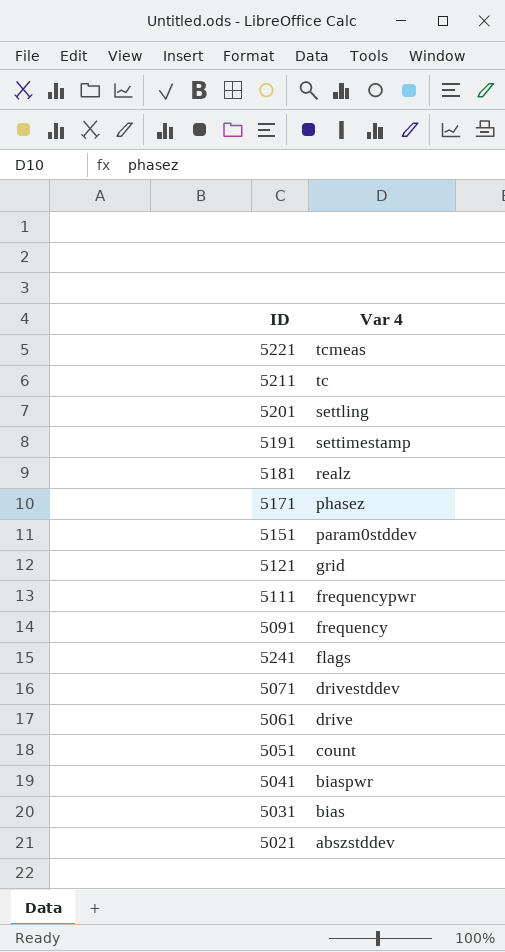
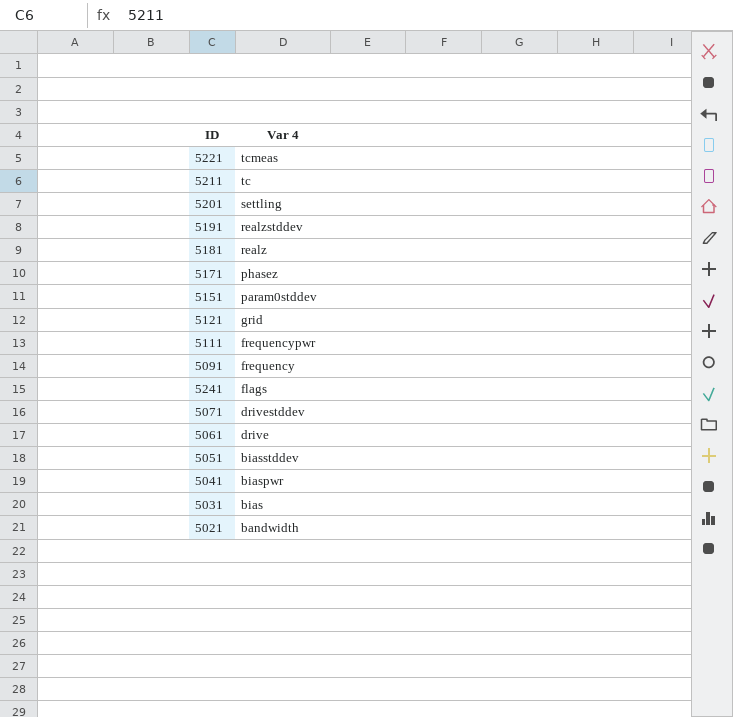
5191 | Var 4: settimestamp -> realzstddev
5051 | Var 4: count -> biasstddev
5021 | Var 4: abszstddev -> bandwidth

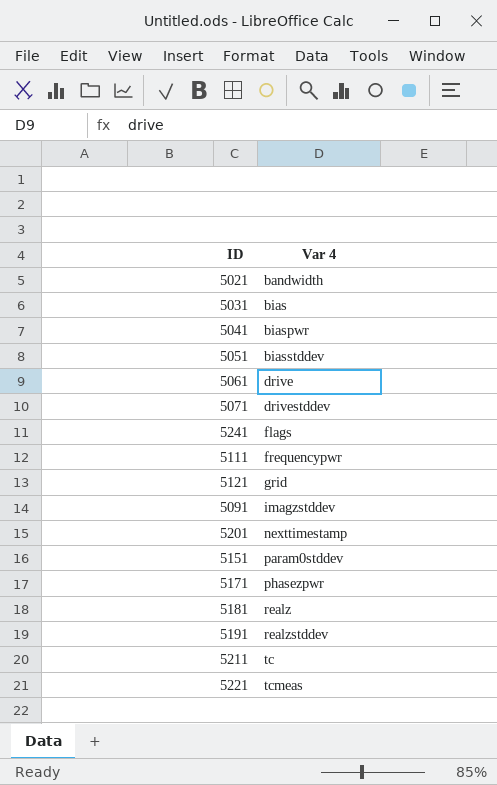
row order: Var 4 descending -> Var 4 ascending
5091 | Var 4: frequency -> imagzstddev
5201 | Var 4: settling -> nexttimestamp
5171 | Var 4: phasez -> phasezpwr

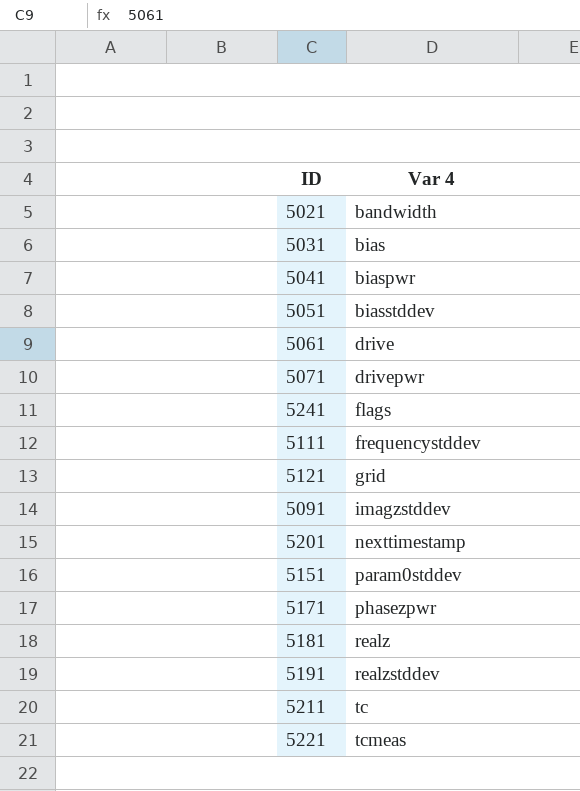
5071 | Var 4: drivestddev -> drivepwr
5111 | Var 4: frequencypwr -> frequencystddev

